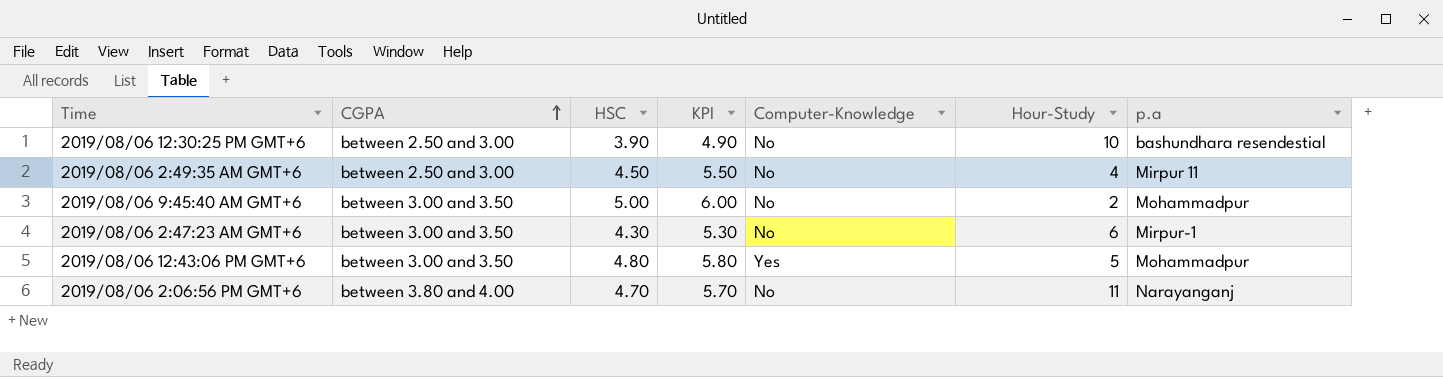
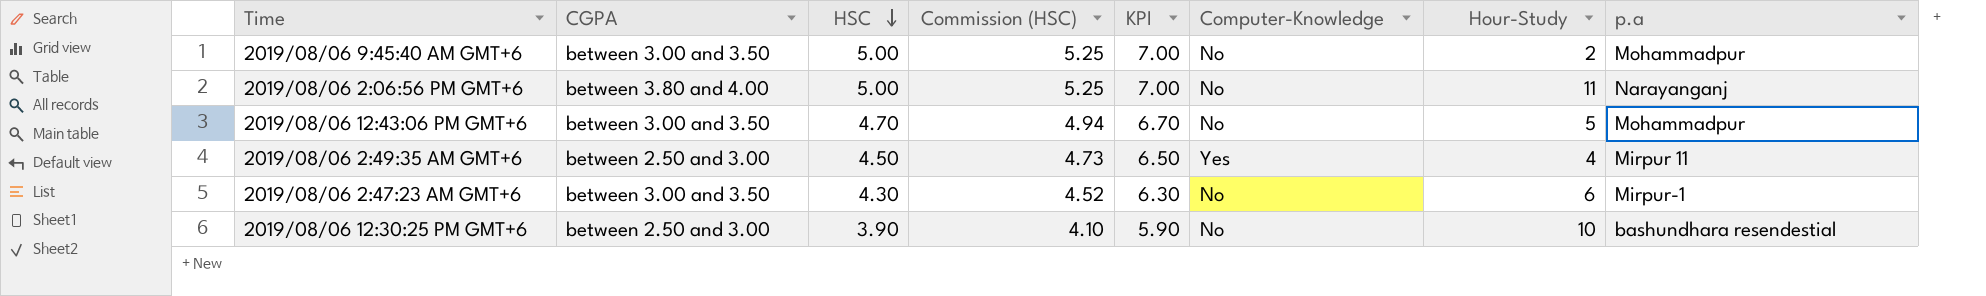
row order: CGPA ascending -> HSC descending
column Commission (HSC) | formula: none -> [HSC] * 1.05
column KPI | formula: [HSC] + 1 -> [HSC] + 2
2019/08/06 2:06:56 PM GMT+6 | HSC: 4.70 -> 5.00
2019/08/06 12:43:06 PM GMT+6 | HSC: 4.80 -> 4.70
2019/08/06 12:43:06 PM GMT+6 | Computer-Knowledge: Yes -> No
2019/08/06 2:49:35 AM GMT+6 | Computer-Knowledge: No -> Yes

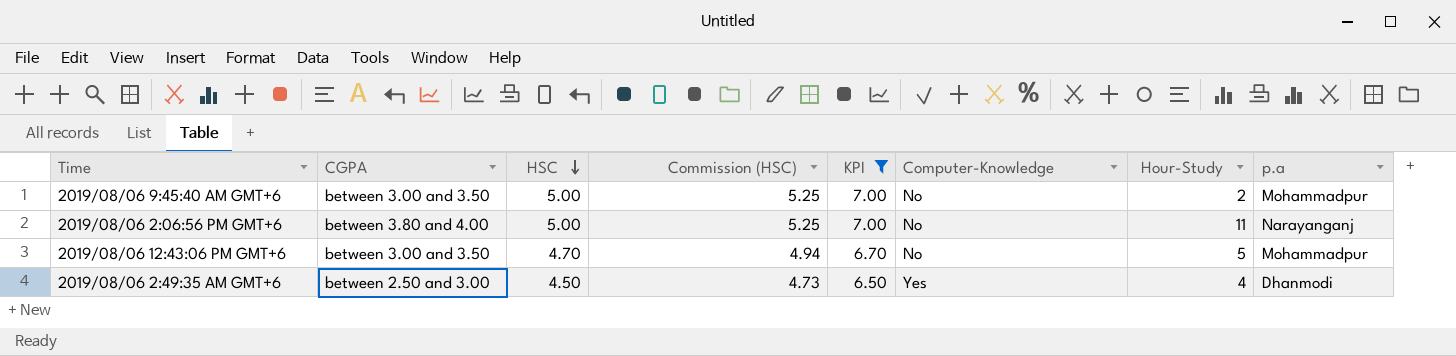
filter: none -> KPI >= 6.50
2019/08/06 2:49:35 AM GMT+6 | p.a: Mirpur 11 -> Dhanmodi

